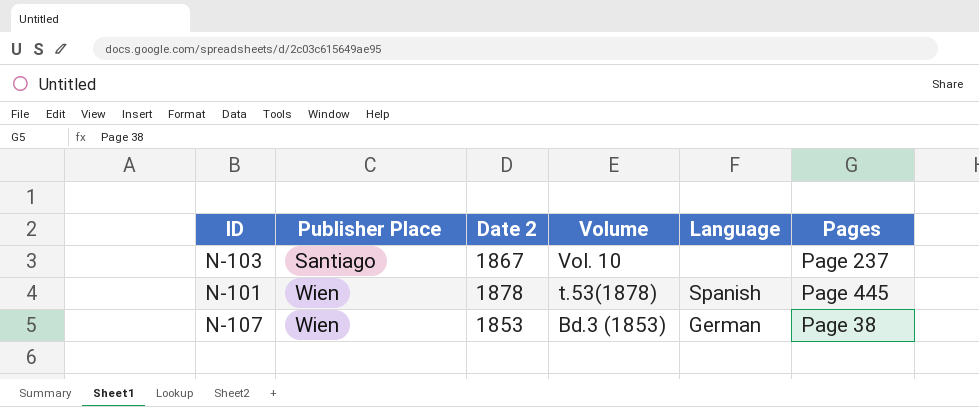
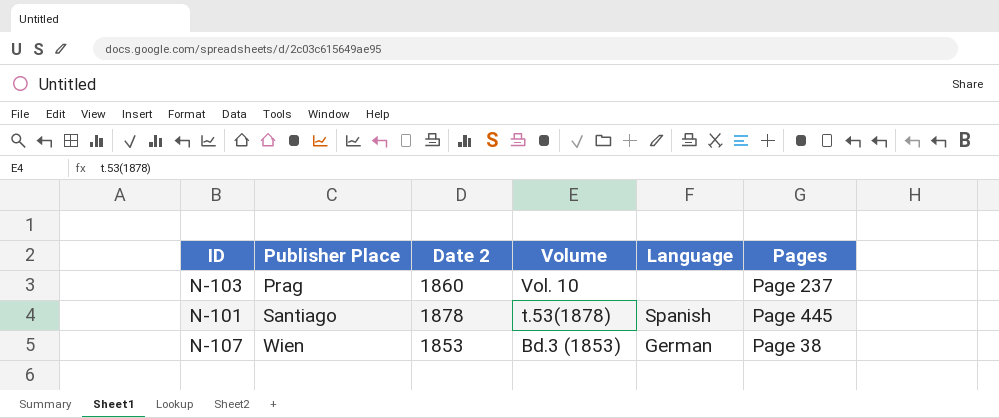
N-103 | Publisher Place: Santiago -> Prag
N-103 | Date 2: 1867 -> 1860
N-101 | Publisher Place: Wien -> Santiago

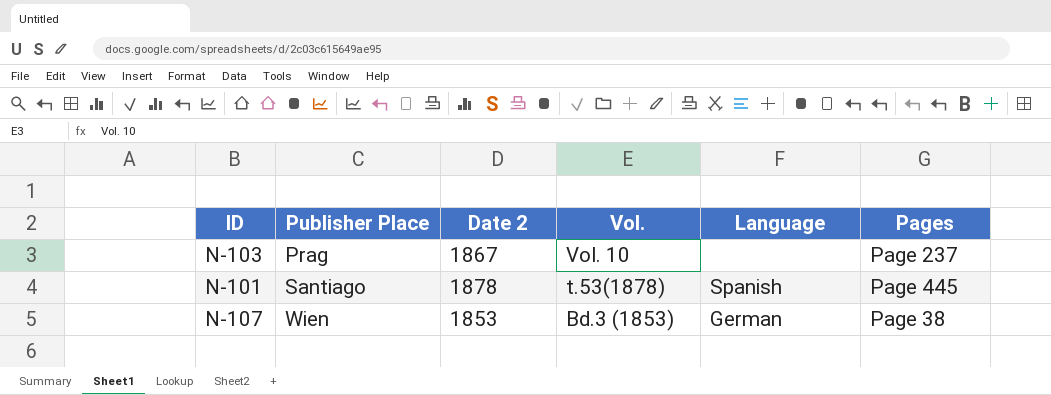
column name: Volume -> Vol.
N-103 | Date 2: 1860 -> 1867

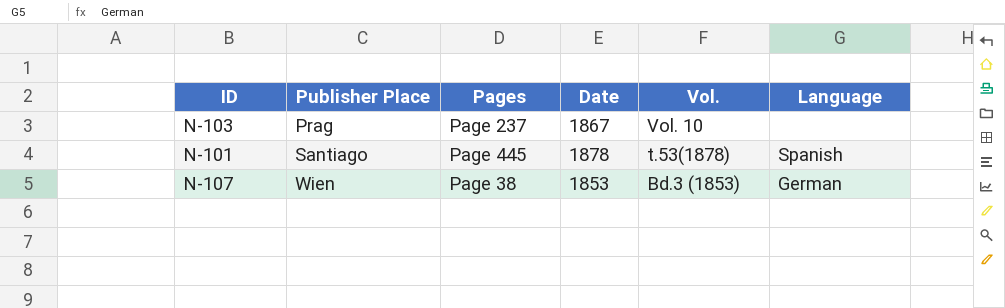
column Pages | position: 6 -> 3
column name: Date 2 -> Date

